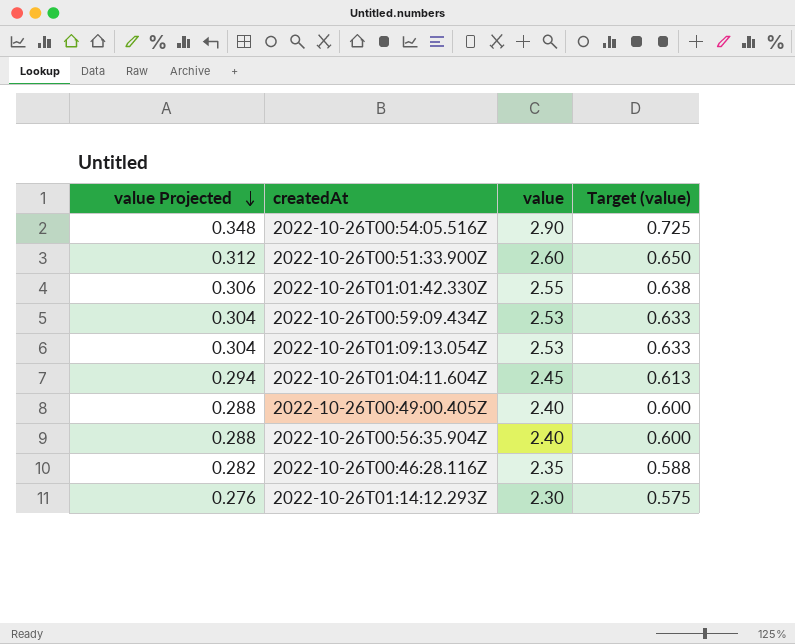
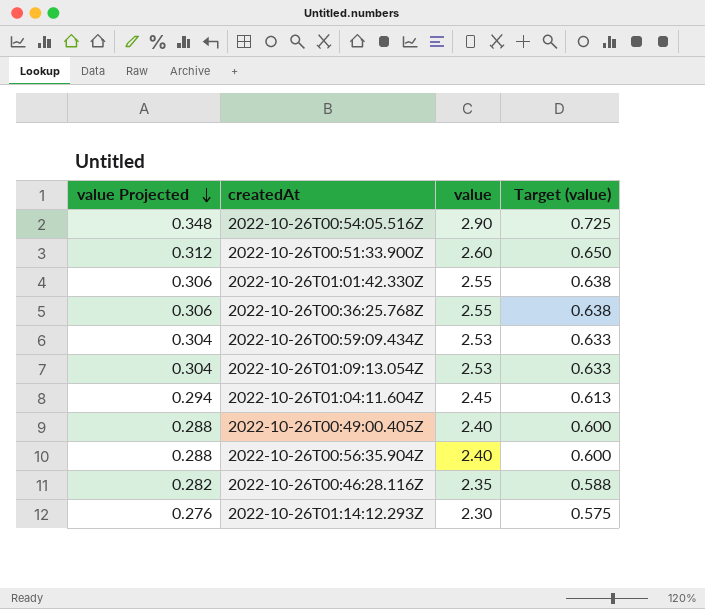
row 2022-10-26T00:36:25.768Z: none -> 0.306 | 2.55 | 0.638

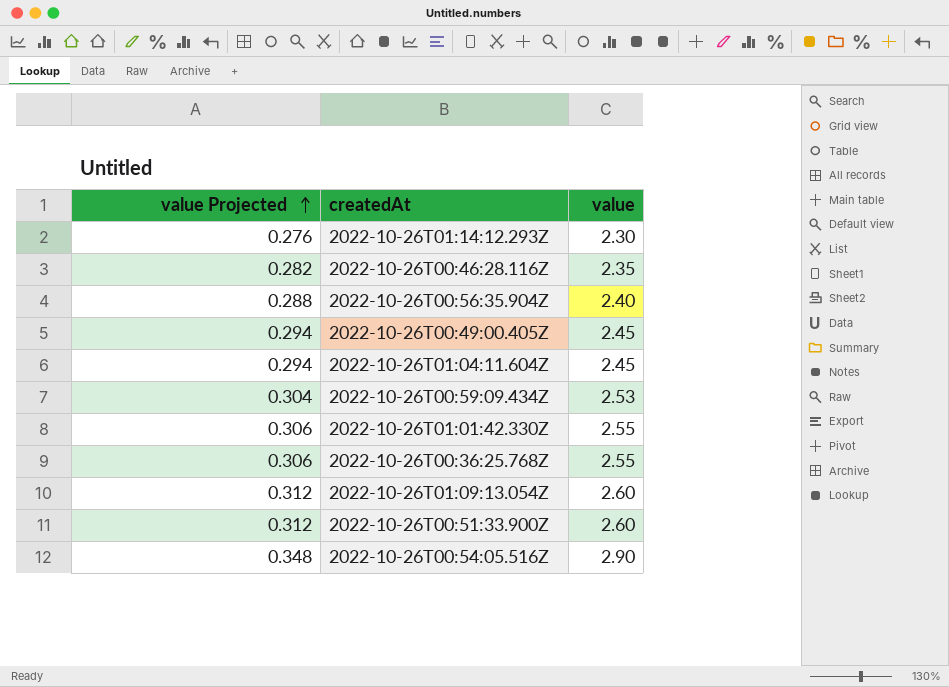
row order: value Projected descending -> value Projected ascending
column Target (value) | formula: [value] * 0.25 -> none
2022-10-26T00:49:00.405Z | value Projected: 0.288 -> 0.294
2022-10-26T00:49:00.405Z | value: 2.40 -> 2.45
2022-10-26T01:09:13.054Z | value Projected: 0.304 -> 0.312
2022-10-26T01:09:13.054Z | value: 2.53 -> 2.60

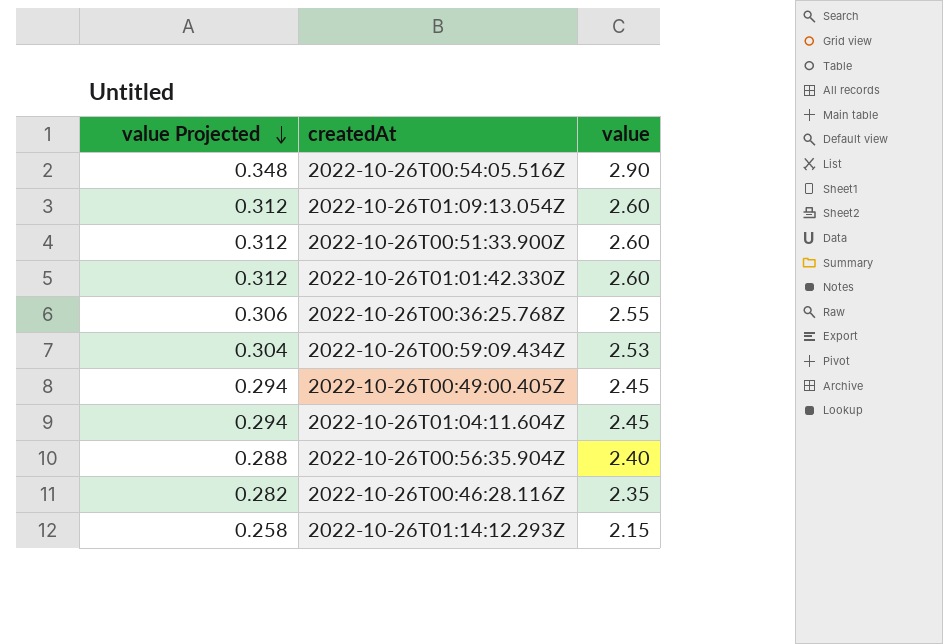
row order: value Projected ascending -> value Projected descending
2022-10-26T01:01:42.330Z | value Projected: 0.306 -> 0.312
2022-10-26T01:01:42.330Z | value: 2.55 -> 2.60
2022-10-26T01:14:12.293Z | value Projected: 0.276 -> 0.258
2022-10-26T01:14:12.293Z | value: 2.30 -> 2.15

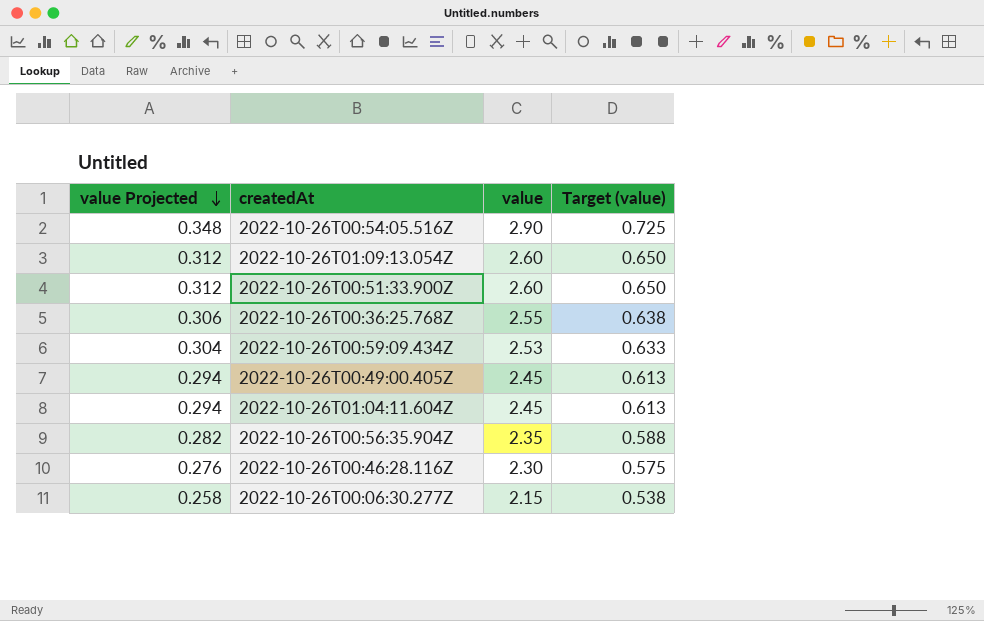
column Target (value) | formula: none -> [value] * 0.25
row 2022-10-26T01:01:42.330Z: 0.312 | 2.60 -> none
row 2022-10-26T01:14:12.293Z: 0.258 | 2.15 -> none
2022-10-26T00:56:35.904Z | value Projected: 0.288 -> 0.282
2022-10-26T00:56:35.904Z | value: 2.40 -> 2.35
2022-10-26T00:46:28.116Z | value Projected: 0.282 -> 0.276
2022-10-26T00:46:28.116Z | value: 2.35 -> 2.30
row 2022-10-26T00:06:30.277Z: none -> 0.258 | 2.15 | 0.538

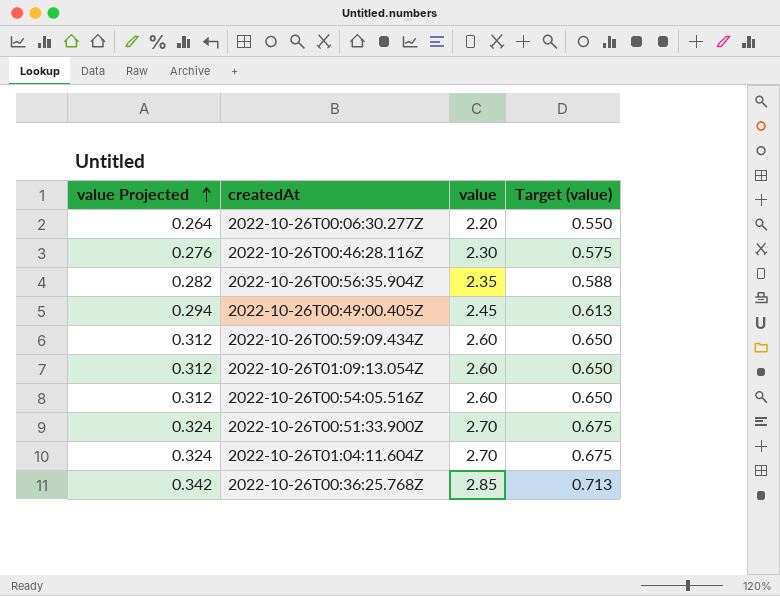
row order: value Projected descending -> value Projected ascending
2022-10-26T00:06:30.277Z | value Projected: 0.258 -> 0.264
2022-10-26T00:06:30.277Z | value: 2.15 -> 2.20
2022-10-26T00:06:30.277Z | Target (value): 0.538 -> 0.550
2022-10-26T00:59:09.434Z | value Projected: 0.304 -> 0.312
2022-10-26T00:59:09.434Z | value: 2.53 -> 2.60
2022-10-26T00:59:09.434Z | Target (value): 0.633 -> 0.650
2022-10-26T00:54:05.516Z | value Projected: 0.348 -> 0.312
2022-10-26T00:54:05.516Z | value: 2.90 -> 2.60
2022-10-26T00:54:05.516Z | Target (value): 0.725 -> 0.650
2022-10-26T00:51:33.900Z | value Projected: 0.312 -> 0.324
2022-10-26T00:51:33.900Z | value: 2.60 -> 2.70
2022-10-26T00:51:33.900Z | Target (value): 0.650 -> 0.675
2022-10-26T01:04:11.604Z | value Projected: 0.294 -> 0.324
2022-10-26T01:04:11.604Z | value: 2.45 -> 2.70
2022-10-26T01:04:11.604Z | Target (value): 0.613 -> 0.675
2022-10-26T00:36:25.768Z | value Projected: 0.306 -> 0.342
2022-10-26T00:36:25.768Z | value: 2.55 -> 2.85
2022-10-26T00:36:25.768Z | Target (value): 0.638 -> 0.713

